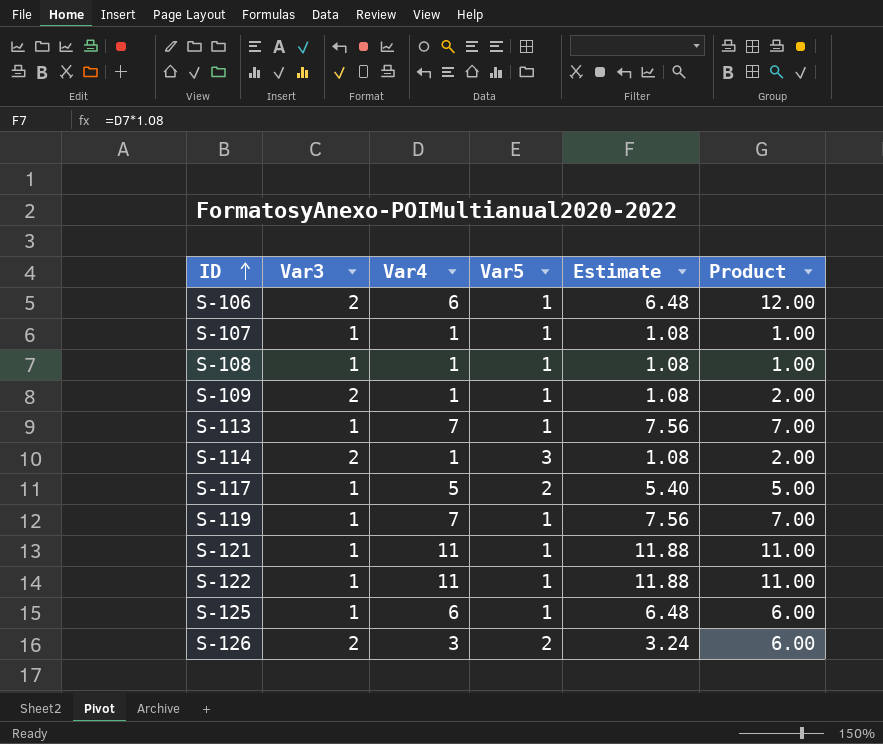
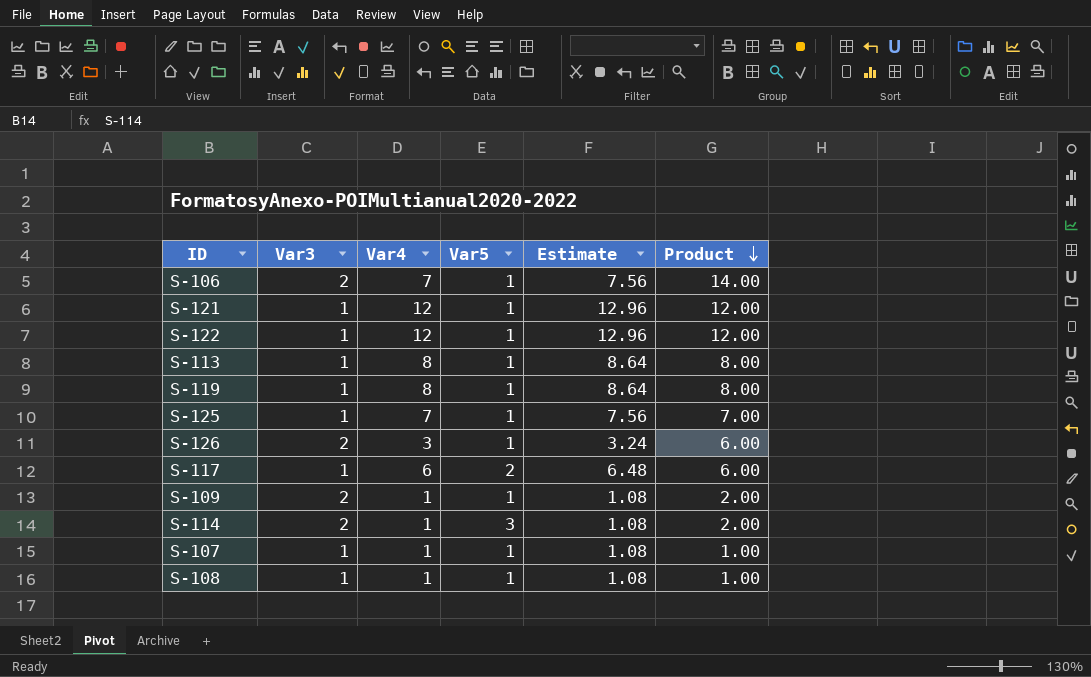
row order: ID ascending -> Product descending
S-106 | Var4: 6 -> 7
S-106 | Estimate: 6.48 -> 7.56
S-106 | Product: 12.00 -> 14.00
S-121 | Var4: 11 -> 12
S-121 | Estimate: 11.88 -> 12.96
S-121 | Product: 11.00 -> 12.00
S-122 | Var4: 11 -> 12
S-122 | Estimate: 11.88 -> 12.96
S-122 | Product: 11.00 -> 12.00
S-113 | Var4: 7 -> 8
S-113 | Estimate: 7.56 -> 8.64
S-113 | Product: 7.00 -> 8.00
S-119 | Var4: 7 -> 8
S-119 | Estimate: 7.56 -> 8.64
S-119 | Product: 7.00 -> 8.00
S-125 | Var4: 6 -> 7
S-125 | Estimate: 6.48 -> 7.56
S-125 | Product: 6.00 -> 7.00
S-126 | Var5: 2 -> 1
S-117 | Var4: 5 -> 6
S-117 | Estimate: 5.40 -> 6.48
S-117 | Product: 5.00 -> 6.00

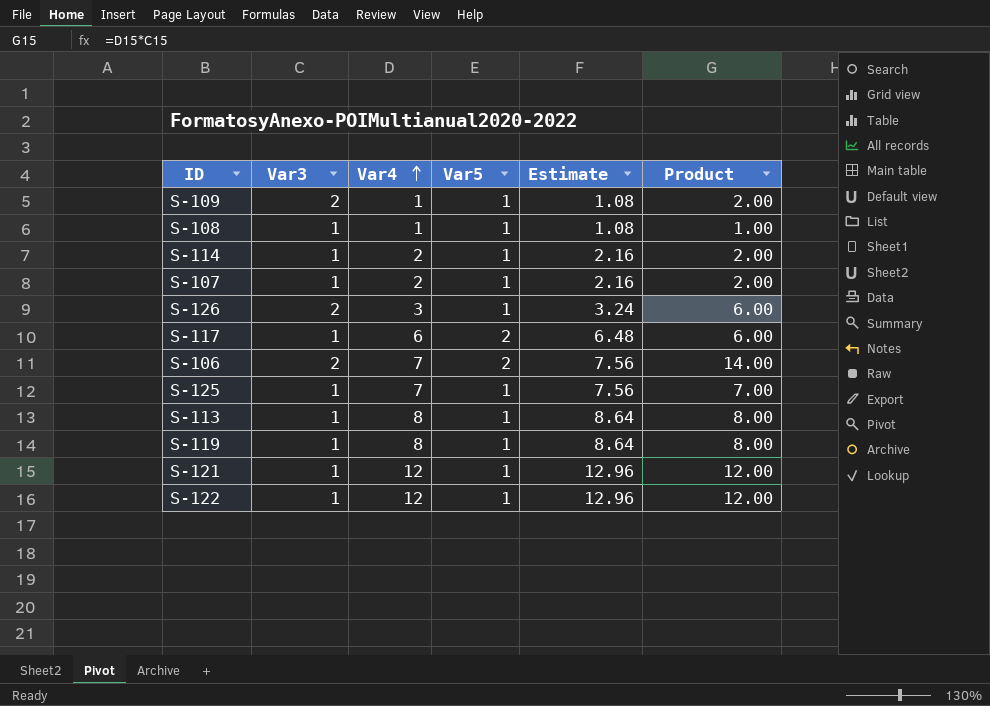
row order: Product descending -> Var4 ascending
S-114 | Var3: 2 -> 1
S-114 | Var4: 1 -> 2
S-114 | Var5: 3 -> 1
S-114 | Estimate: 1.08 -> 2.16
S-107 | Var4: 1 -> 2
S-107 | Estimate: 1.08 -> 2.16
S-107 | Product: 1.00 -> 2.00
S-106 | Var5: 1 -> 2

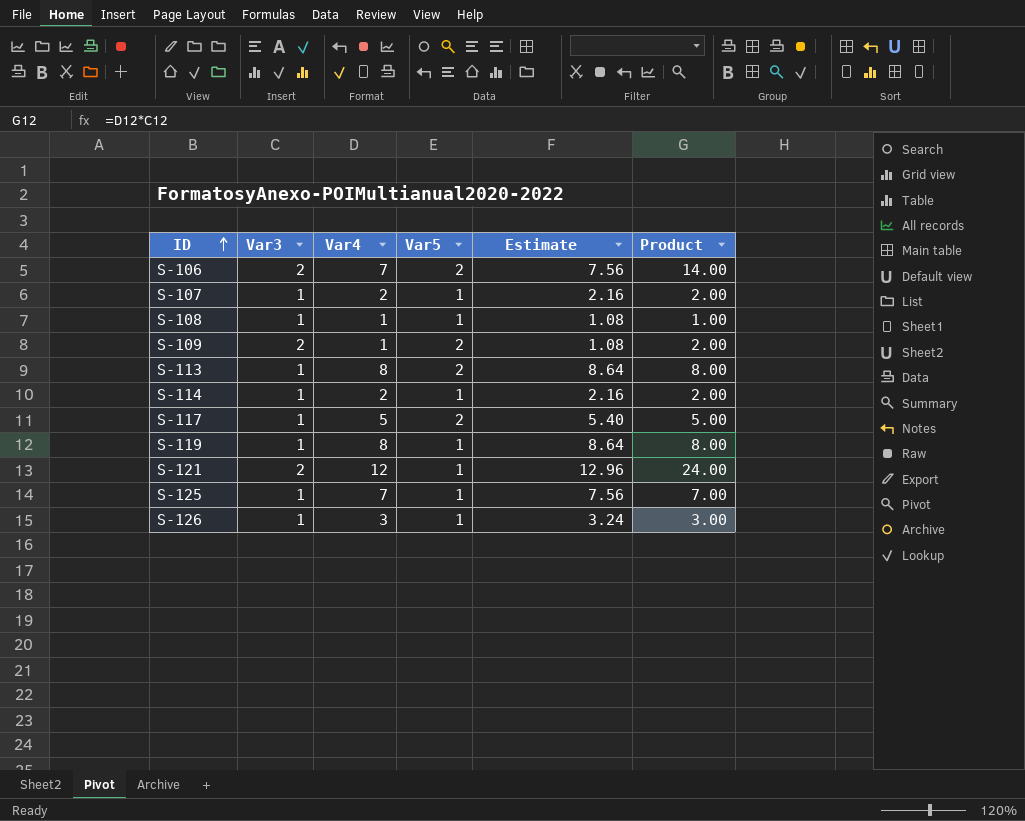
row order: Var4 ascending -> ID ascending
row S-122: 1 | 12 | 1 | 12.96 | 12.00 -> none
S-109 | Var5: 1 -> 2
S-113 | Var5: 1 -> 2
S-117 | Var4: 6 -> 5
S-117 | Estimate: 6.48 -> 5.40
S-117 | Product: 6.00 -> 5.00
S-121 | Var3: 1 -> 2
S-121 | Product: 12.00 -> 24.00
S-126 | Var3: 2 -> 1
S-126 | Product: 6.00 -> 3.00

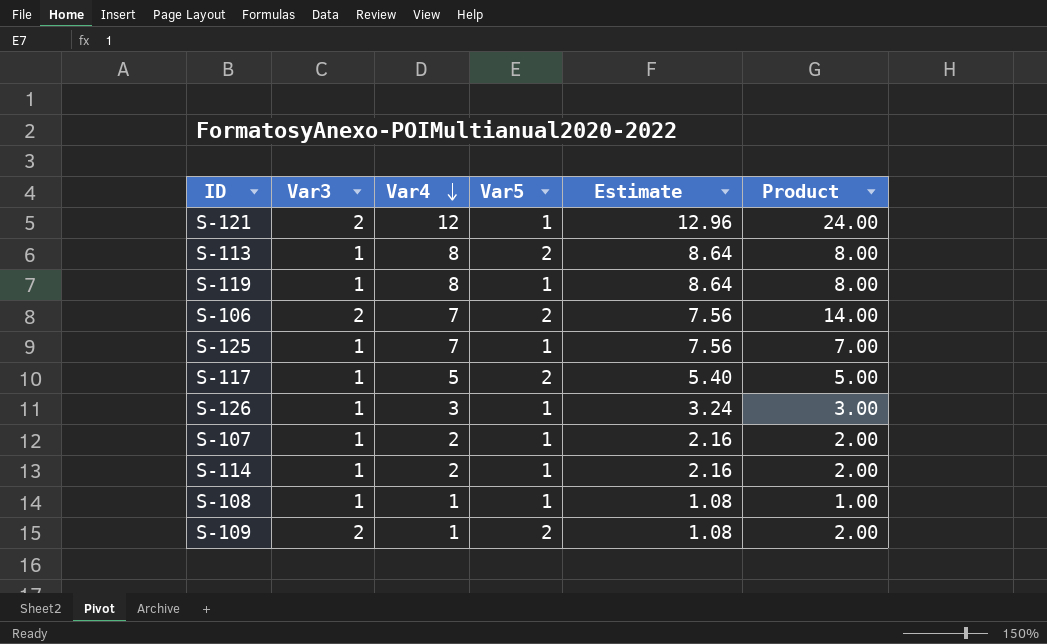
row order: ID ascending -> Var4 descending

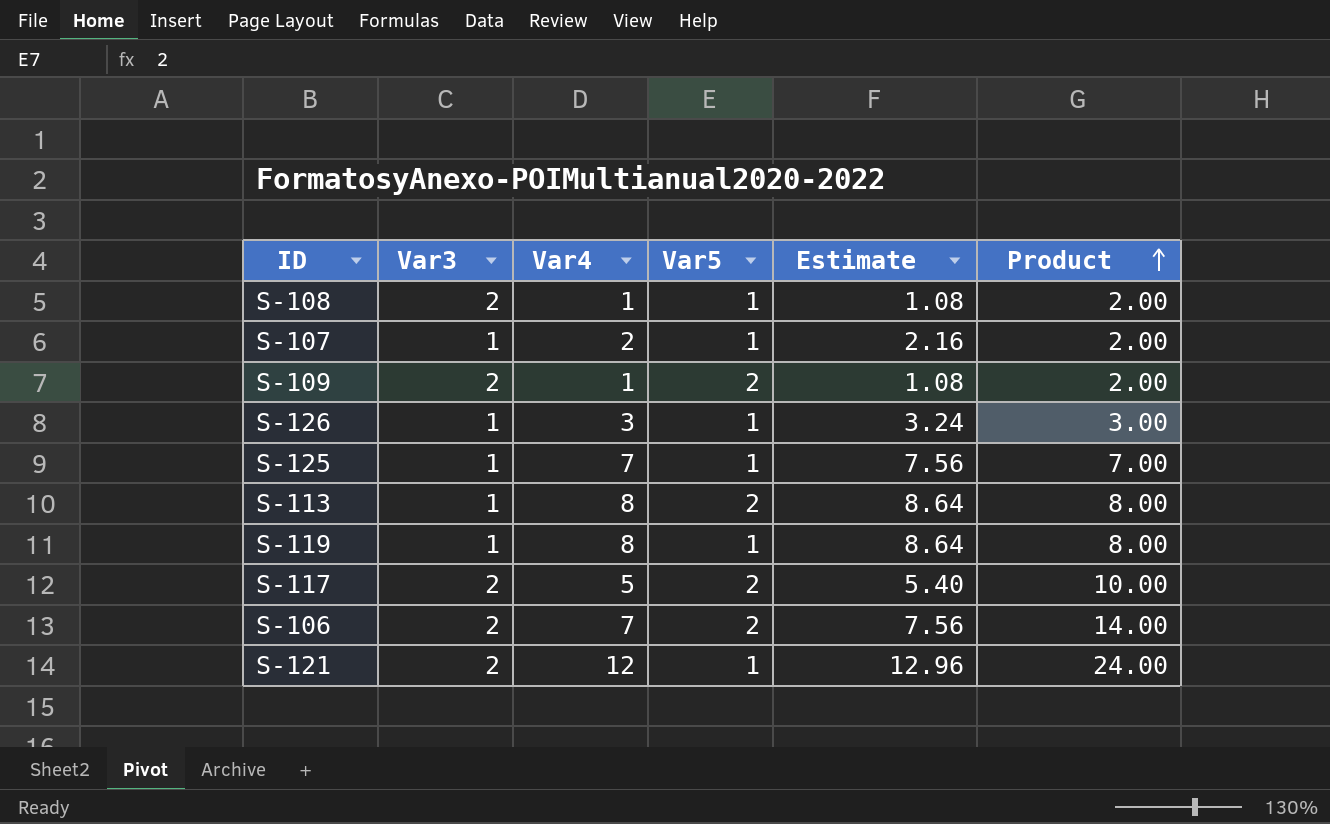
row order: Var4 descending -> Product ascending
row S-114: 1 | 2 | 1 | 2.16 | 2.00 -> none
S-108 | Var3: 1 -> 2
S-108 | Product: 1.00 -> 2.00
S-117 | Var3: 1 -> 2
S-117 | Product: 5.00 -> 10.00

